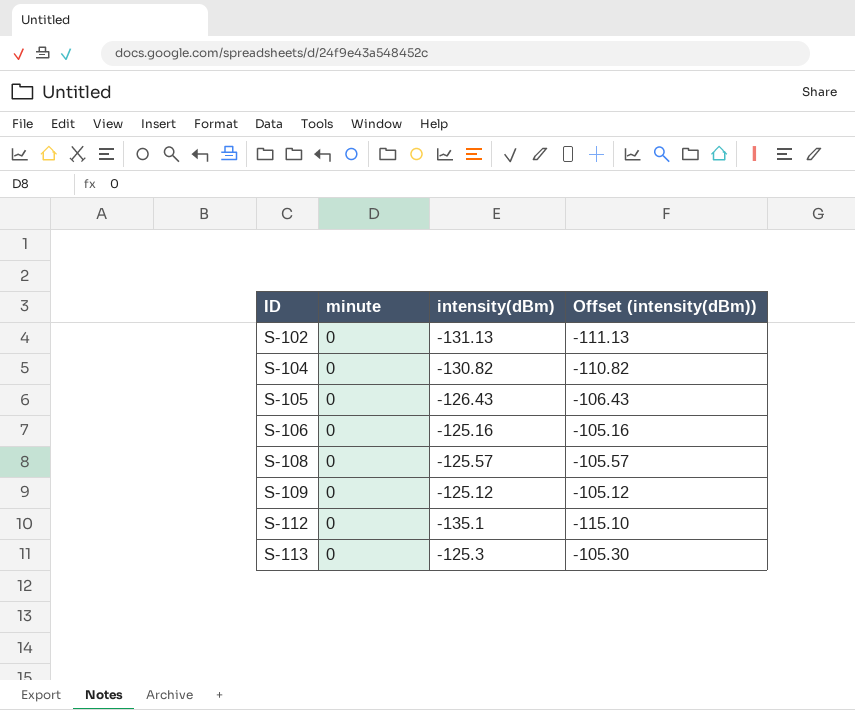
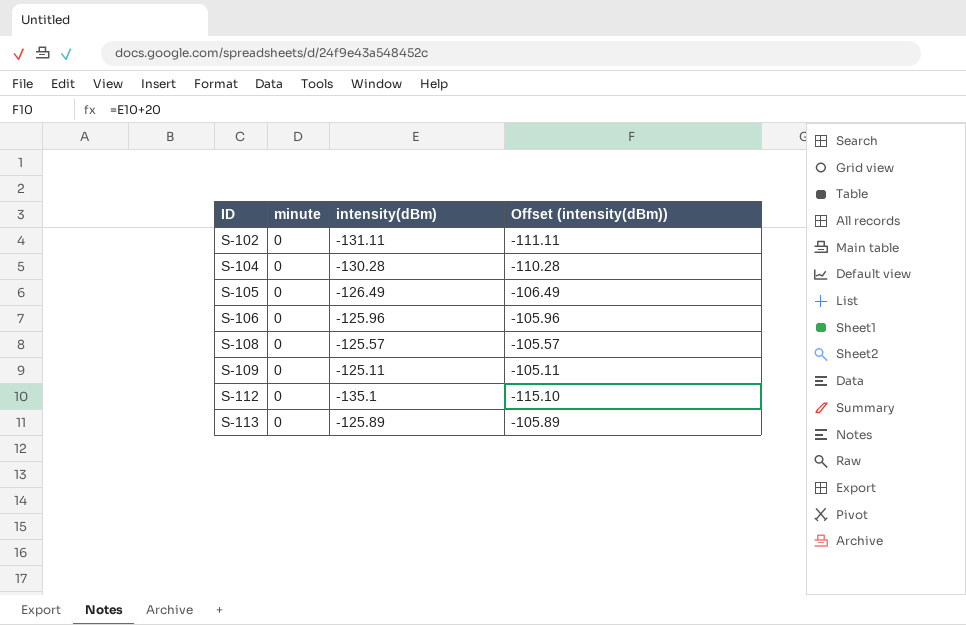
S-102 | intensity(dBm): -131.13 -> -131.11
S-102 | Offset (intensity(dBm)): -111.13 -> -111.11
S-104 | intensity(dBm): -130.82 -> -130.28
S-104 | Offset (intensity(dBm)): -110.82 -> -110.28
S-105 | intensity(dBm): -126.43 -> -126.49
S-105 | Offset (intensity(dBm)): -106.43 -> -106.49
S-106 | intensity(dBm): -125.16 -> -125.96
S-106 | Offset (intensity(dBm)): -105.16 -> -105.96
S-109 | intensity(dBm): -125.12 -> -125.11
S-109 | Offset (intensity(dBm)): -105.12 -> -105.11
S-113 | intensity(dBm): -125.3 -> -125.89
S-113 | Offset (intensity(dBm)): -105.30 -> -105.89

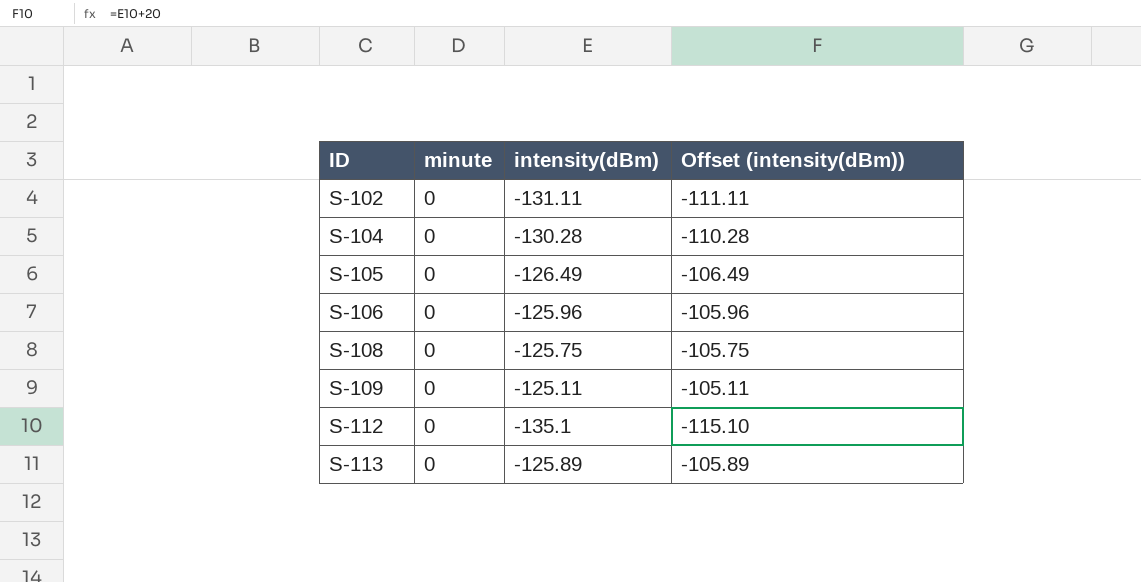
S-108 | intensity(dBm): -125.57 -> -125.75
S-108 | Offset (intensity(dBm)): -105.57 -> -105.75

